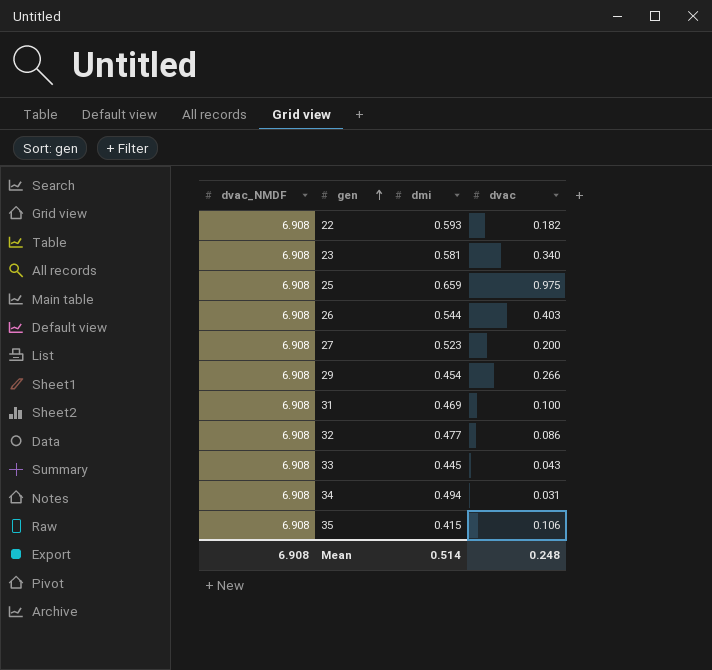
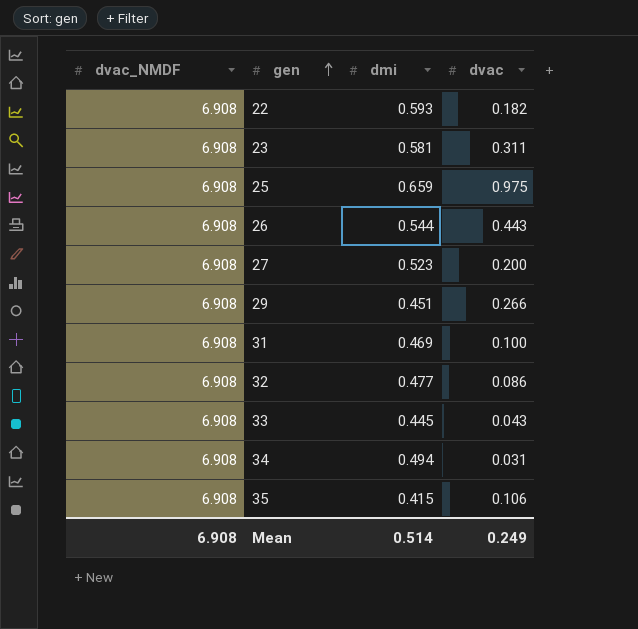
23 | dvac: 0.340 -> 0.311
26 | dvac: 0.403 -> 0.443
29 | dmi: 0.454 -> 0.451
Mean | dvac: 0.248 -> 0.249

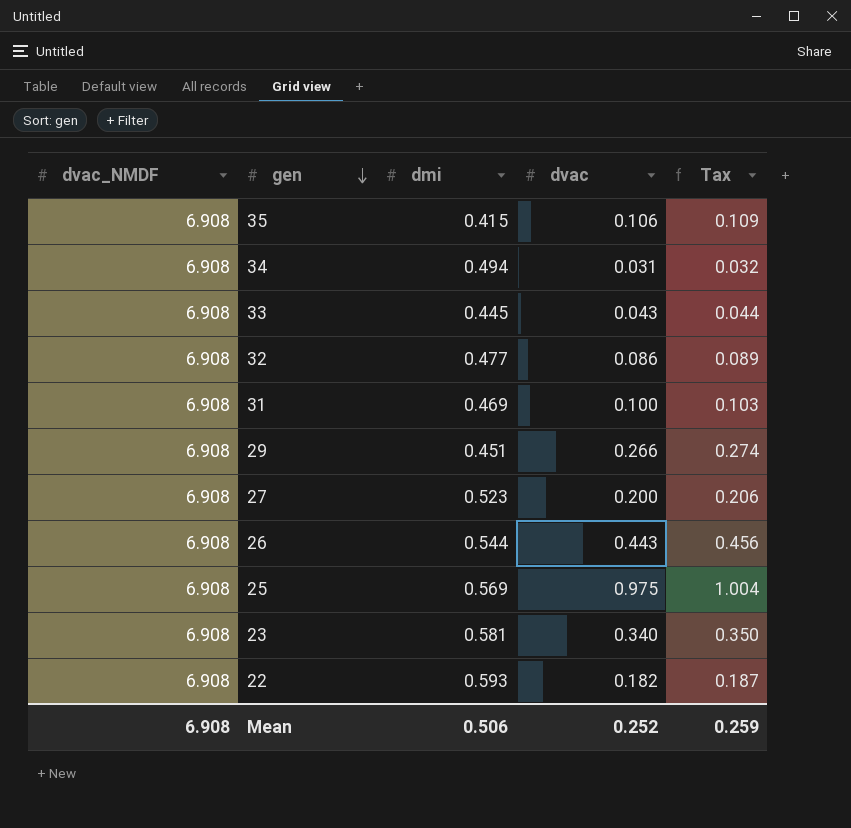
row order: gen ascending -> gen descending
column Tax | formula: none -> [dvac] * 1.03
25 | dmi: 0.659 -> 0.569
23 | dvac: 0.311 -> 0.340
Mean | dmi: 0.514 -> 0.506
Mean | dvac: 0.249 -> 0.252

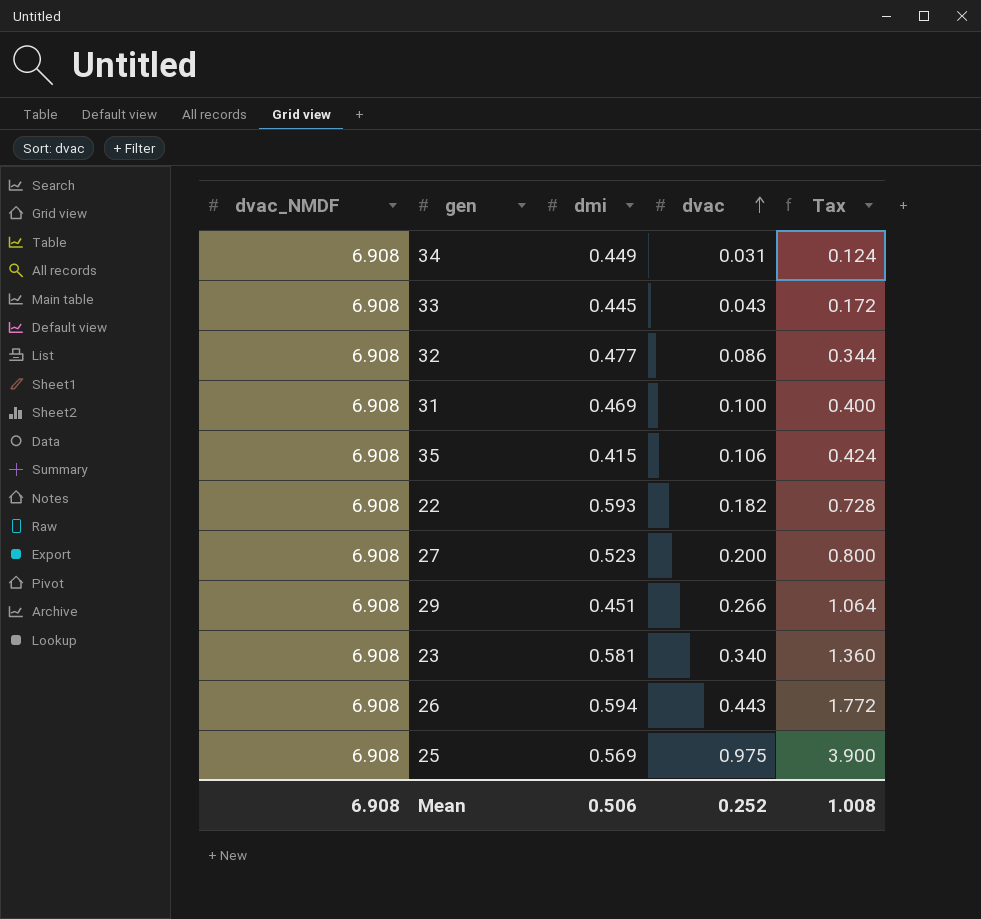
row order: gen descending -> dvac ascending
column Tax | formula: [dvac] * 1.03 -> [dvac] * 4
34 | dmi: 0.494 -> 0.449
26 | dmi: 0.544 -> 0.594
Mean | Tax: 0.259 -> 1.008

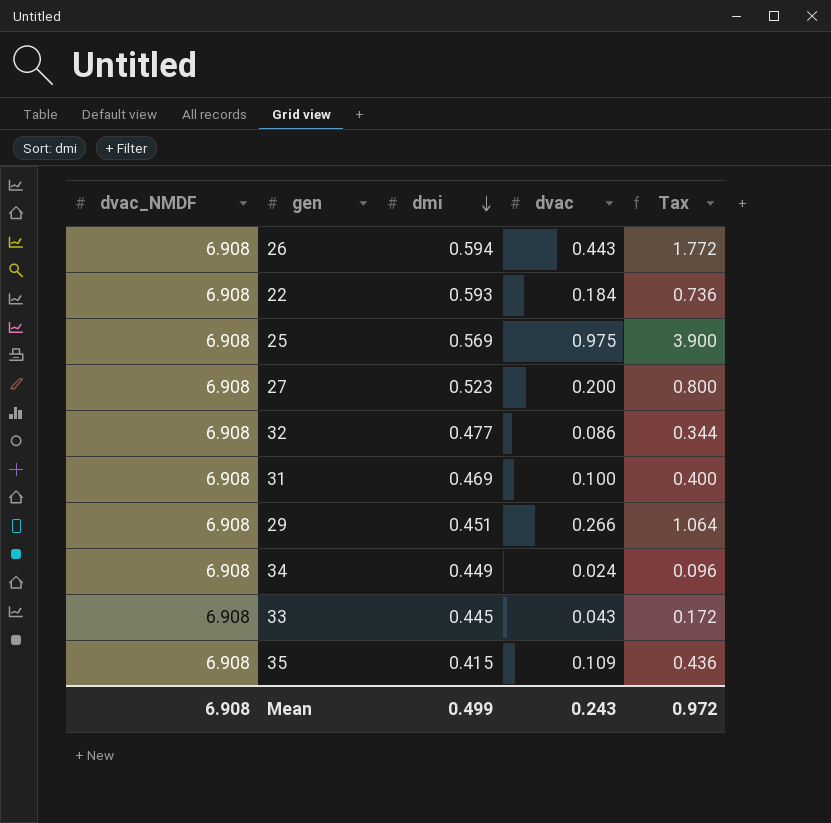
row order: dvac ascending -> dmi descending
row 23: 6.908 | 0.581 | 0.340 | 1.360 -> none
22 | dvac: 0.182 -> 0.184
22 | Tax: 0.728 -> 0.736
34 | dvac: 0.031 -> 0.024
34 | Tax: 0.124 -> 0.096
35 | dvac: 0.106 -> 0.109
35 | Tax: 0.424 -> 0.436
Mean | dmi: 0.506 -> 0.499
Mean | dvac: 0.252 -> 0.243
Mean | Tax: 1.008 -> 0.972

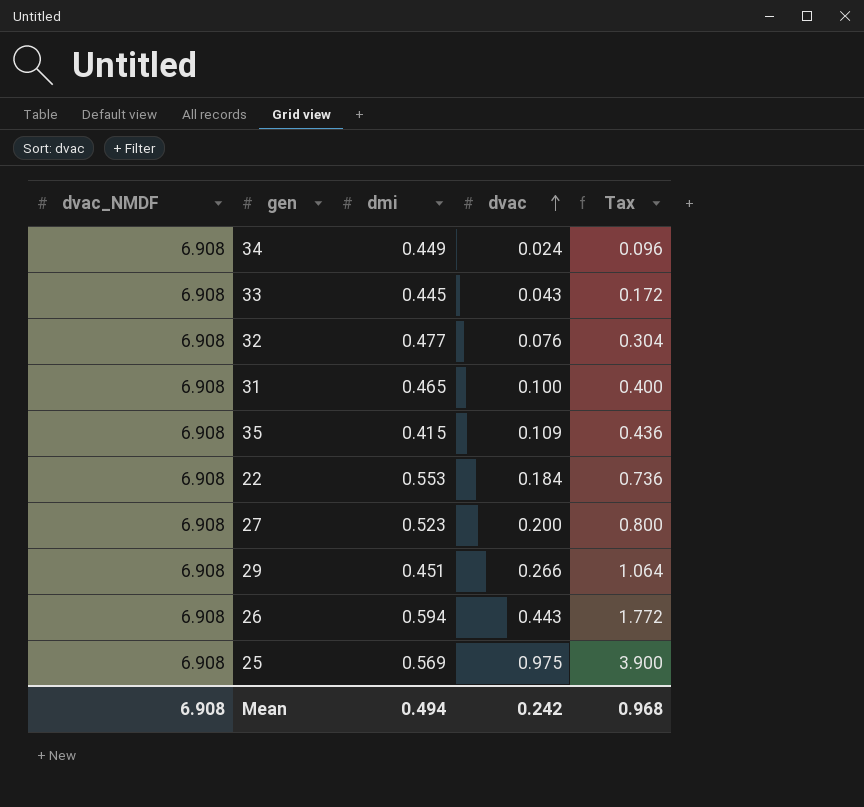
row order: dmi descending -> dvac ascending
32 | dvac: 0.086 -> 0.076
32 | Tax: 0.344 -> 0.304
31 | dmi: 0.469 -> 0.465
22 | dmi: 0.593 -> 0.553
Mean | dmi: 0.499 -> 0.494
Mean | dvac: 0.243 -> 0.242
Mean | Tax: 0.972 -> 0.968

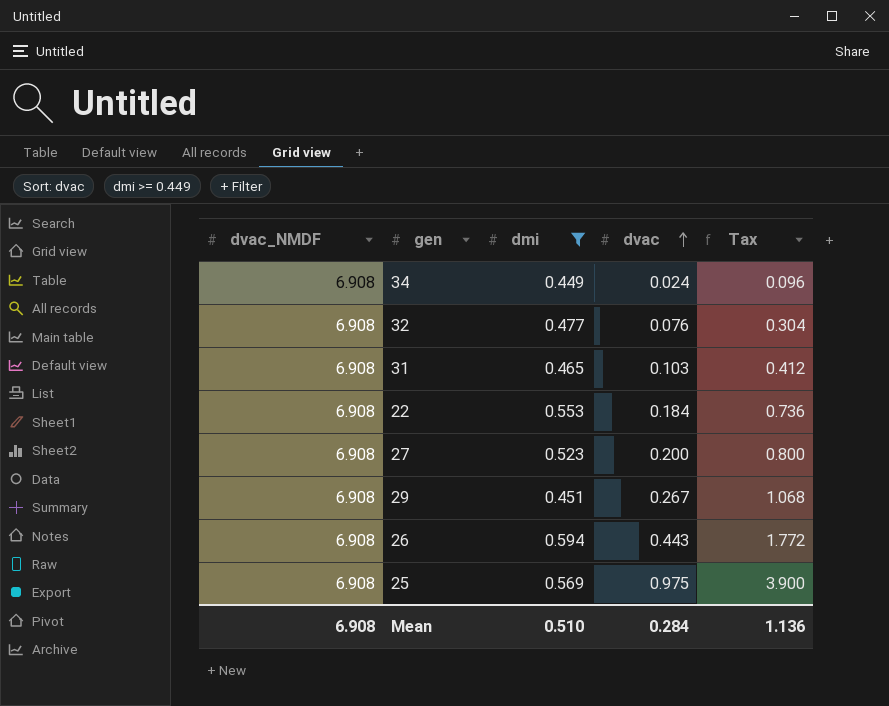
filter: none -> dmi >= 0.449
31 | dvac: 0.100 -> 0.103
31 | Tax: 0.400 -> 0.412
29 | dvac: 0.266 -> 0.267
29 | Tax: 1.064 -> 1.068
Mean | dmi: 0.494 -> 0.510
Mean | dvac: 0.242 -> 0.284
Mean | Tax: 0.968 -> 1.136

